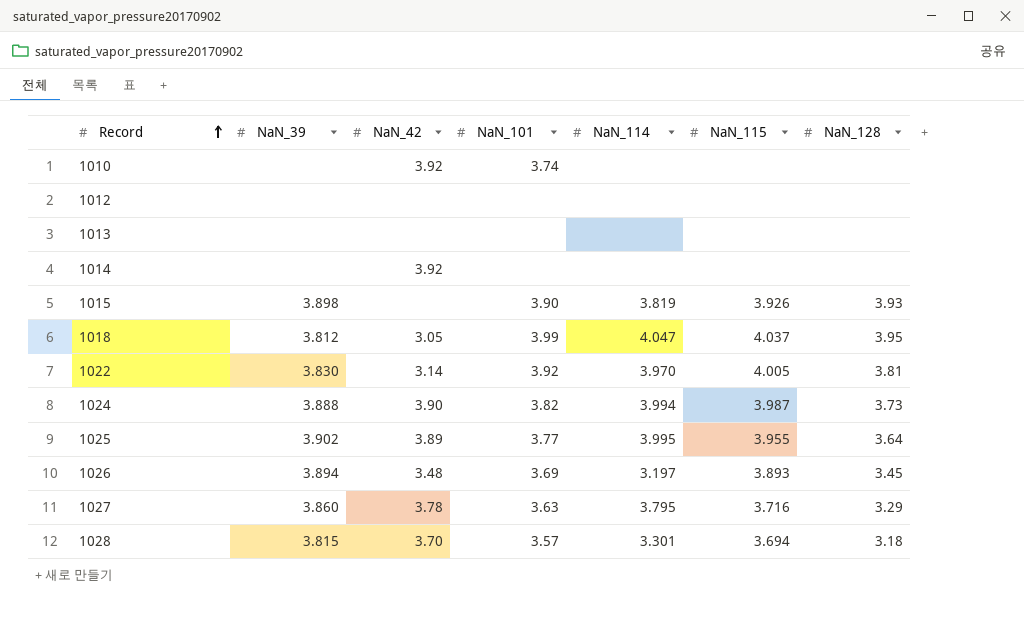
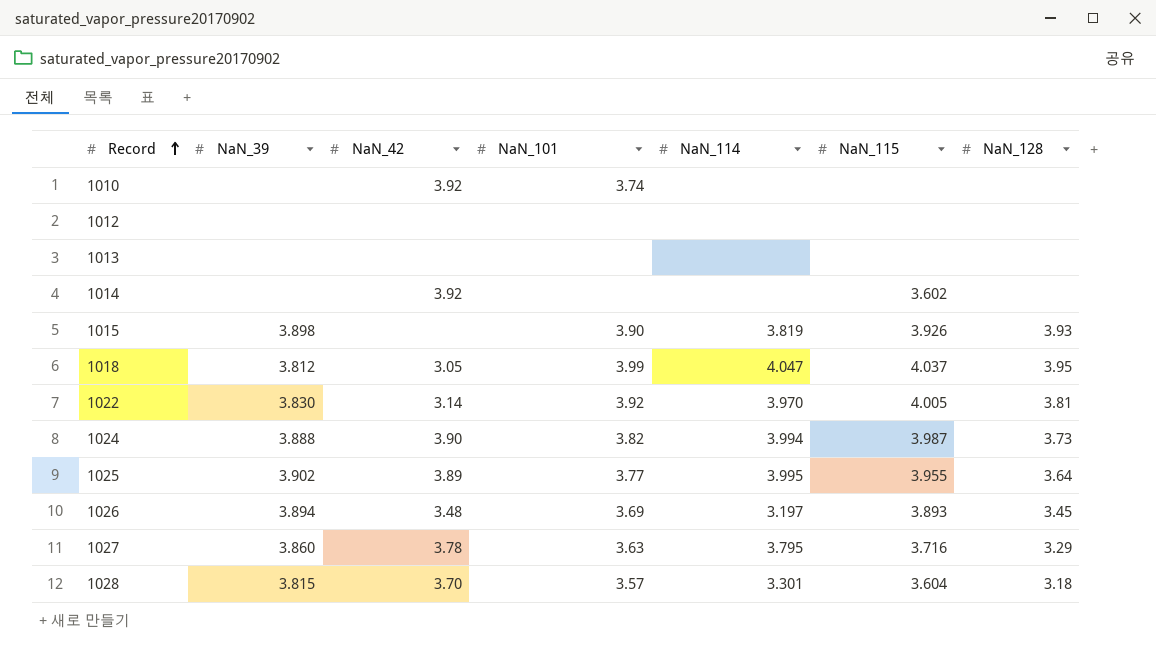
1014 | NaN_115: none -> 3.602
1028 | NaN_115: 3.694 -> 3.604

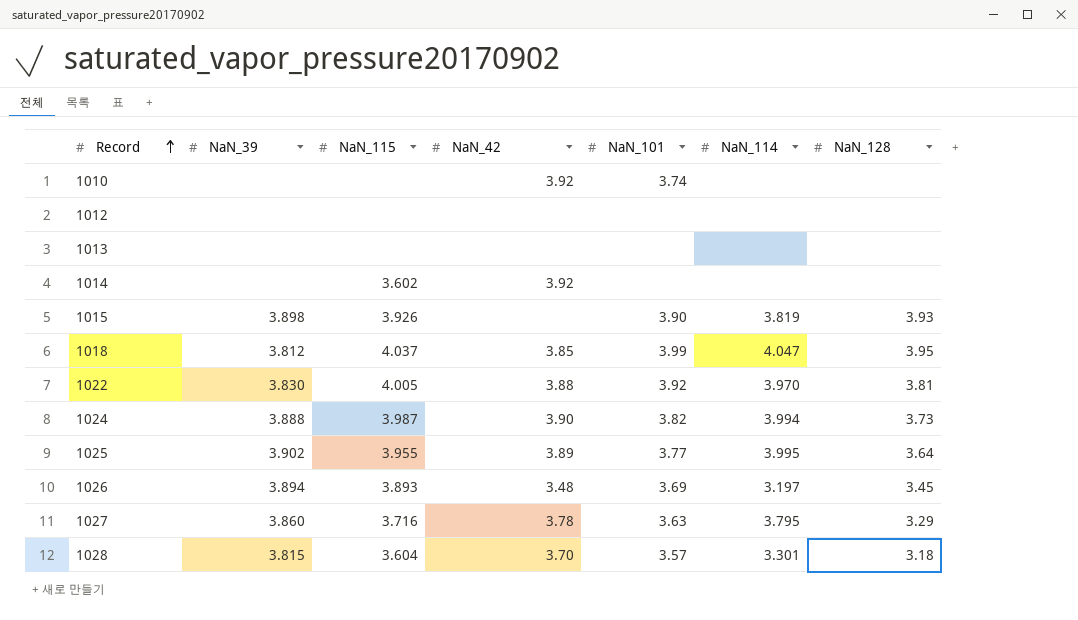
column NaN_115 | position: 6 -> 3
1018 | NaN_42: 3.05 -> 3.85
1022 | NaN_42: 3.14 -> 3.88

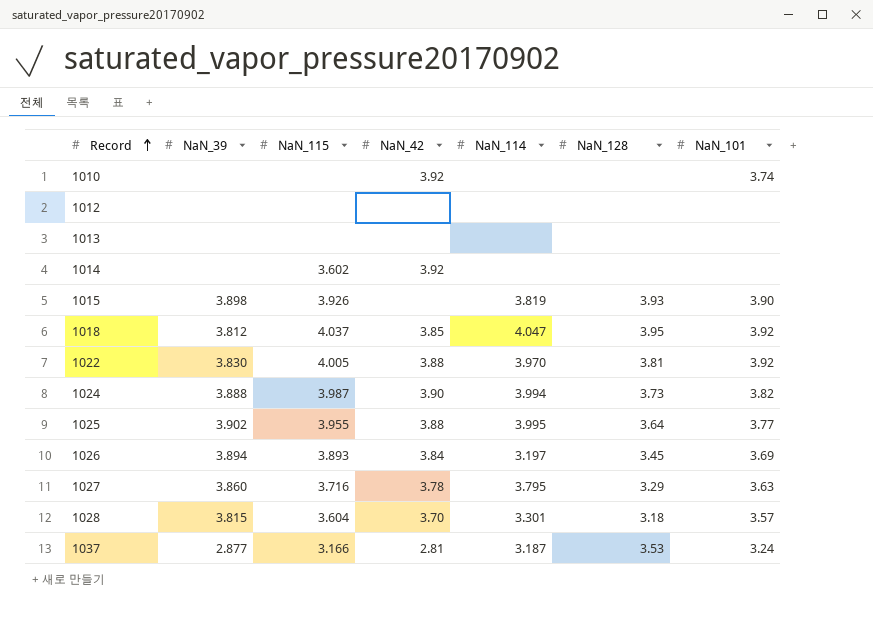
column NaN_101 | position: 5 -> 7
1018 | NaN_101: 3.99 -> 3.92
1025 | NaN_42: 3.89 -> 3.88
1026 | NaN_42: 3.48 -> 3.84
row 1037: none -> 2.877 | 3.166 | 2.81 | 3.187 | 3.53 | 3.24

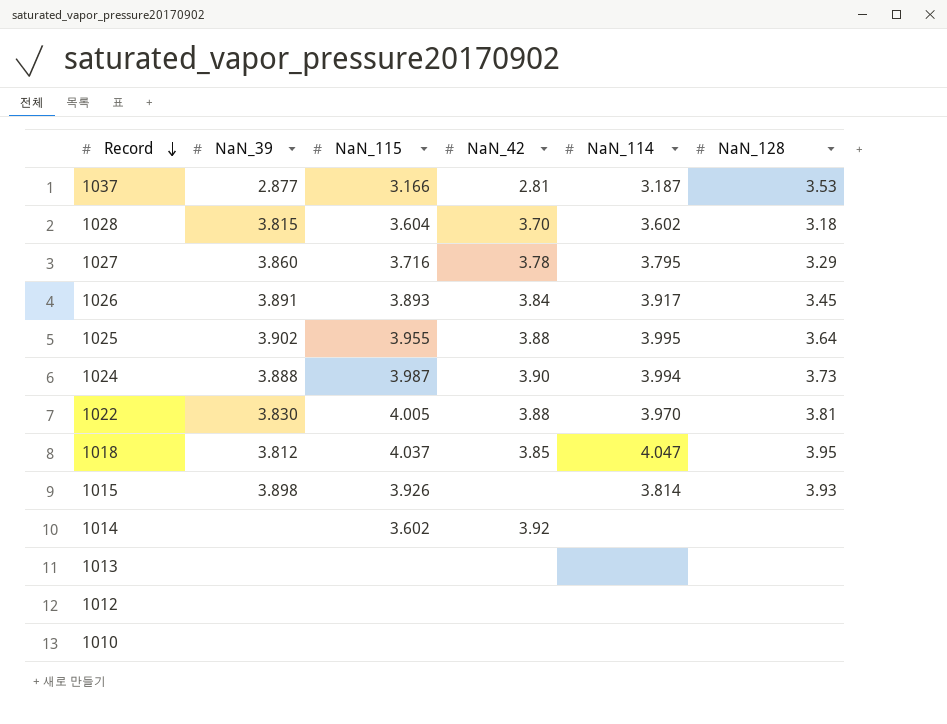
row order: Record ascending -> Record descending
column NaN_101 | position: 7 -> none
1028 | NaN_114: 3.301 -> 3.602
1026 | NaN_39: 3.894 -> 3.891
1026 | NaN_114: 3.197 -> 3.917
1015 | NaN_114: 3.819 -> 3.814
1010 | NaN_42: 3.92 -> none

